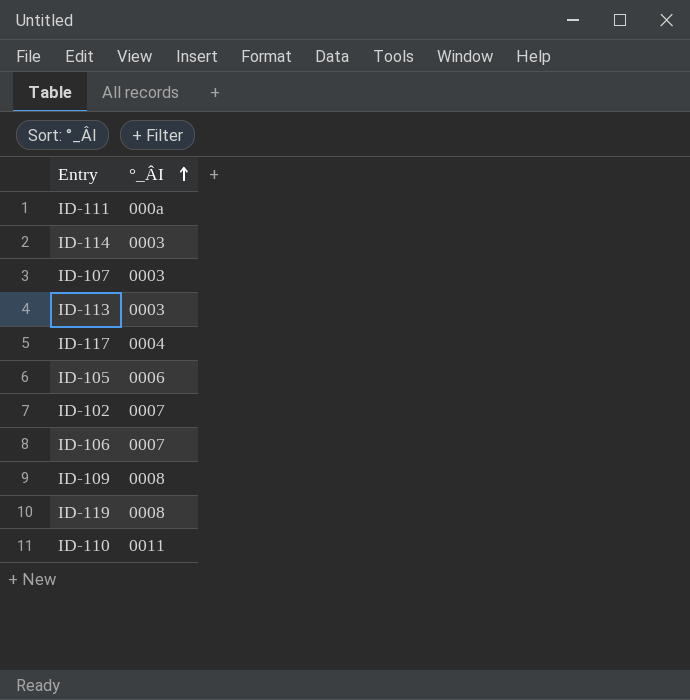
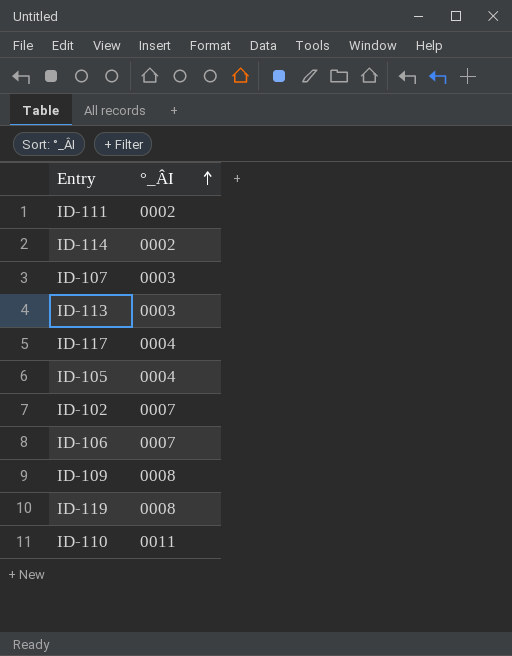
ID-111 | °_ÂI: 000a -> 0002
ID-114 | °_ÂI: 0003 -> 0002
ID-105 | °_ÂI: 0006 -> 0004

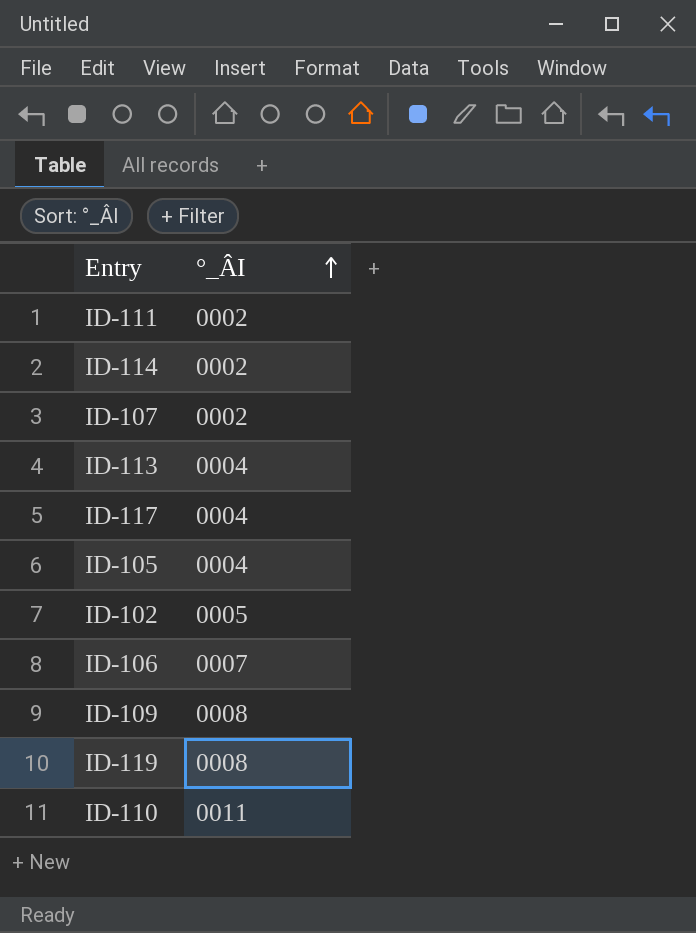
ID-107 | °_ÂI: 0003 -> 0002
ID-113 | °_ÂI: 0003 -> 0004
ID-102 | °_ÂI: 0007 -> 0005

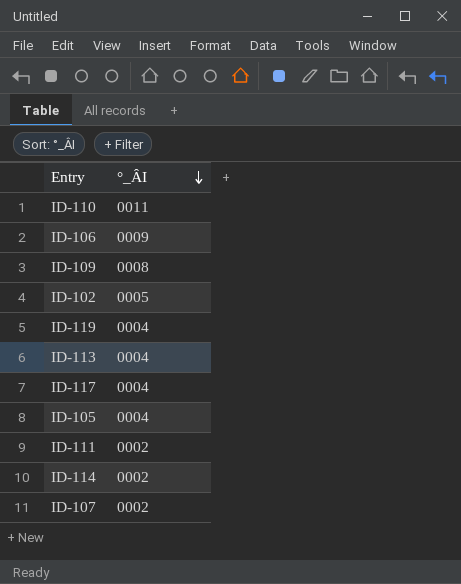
row order: °_ÂI ascending -> °_ÂI descending
ID-106 | °_ÂI: 0007 -> 0009
ID-119 | °_ÂI: 0008 -> 0004

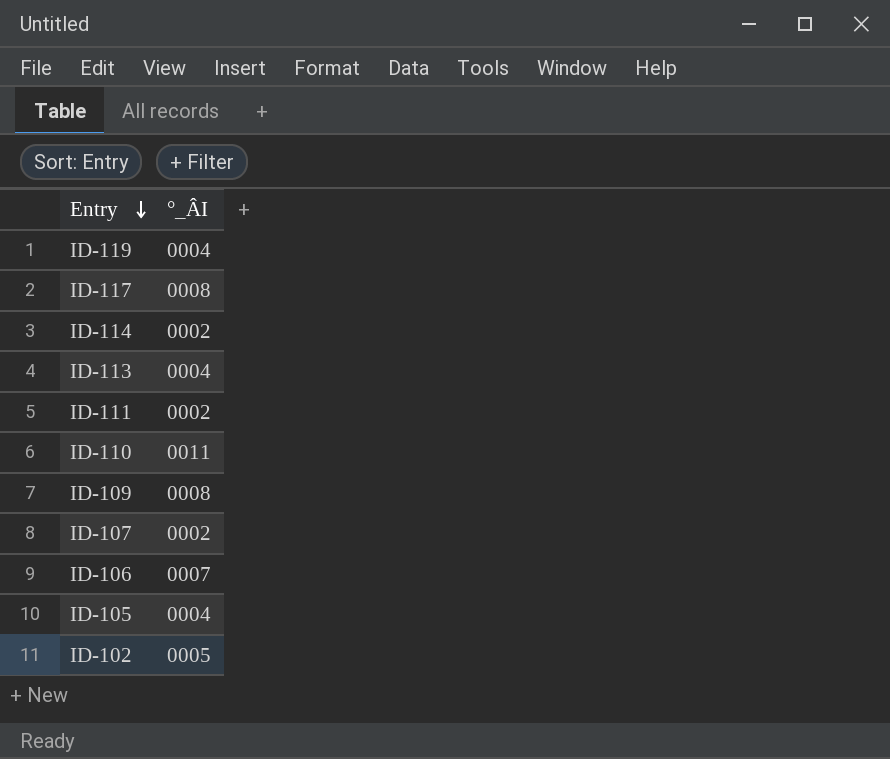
row order: °_ÂI descending -> Entry descending
ID-117 | °_ÂI: 0004 -> 0008
ID-106 | °_ÂI: 0009 -> 0007

